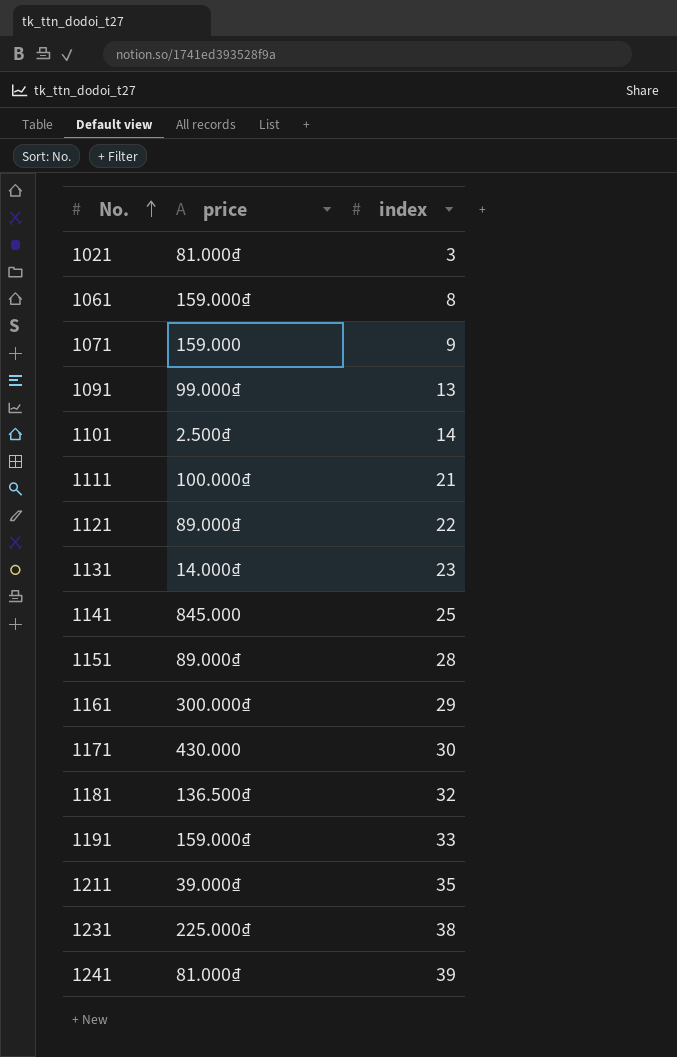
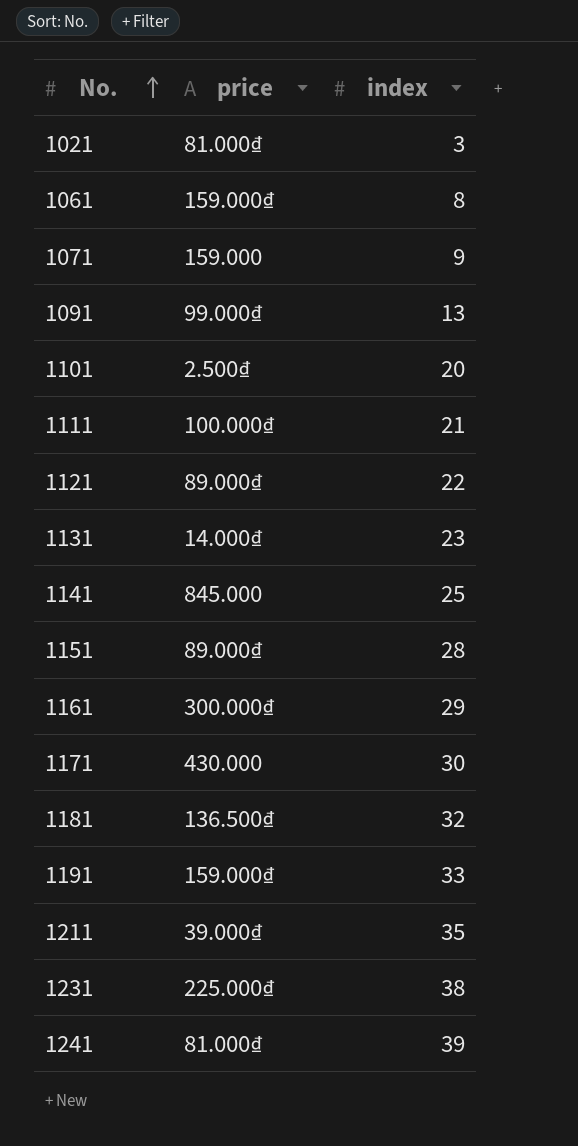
1101 | index: 14 -> 20

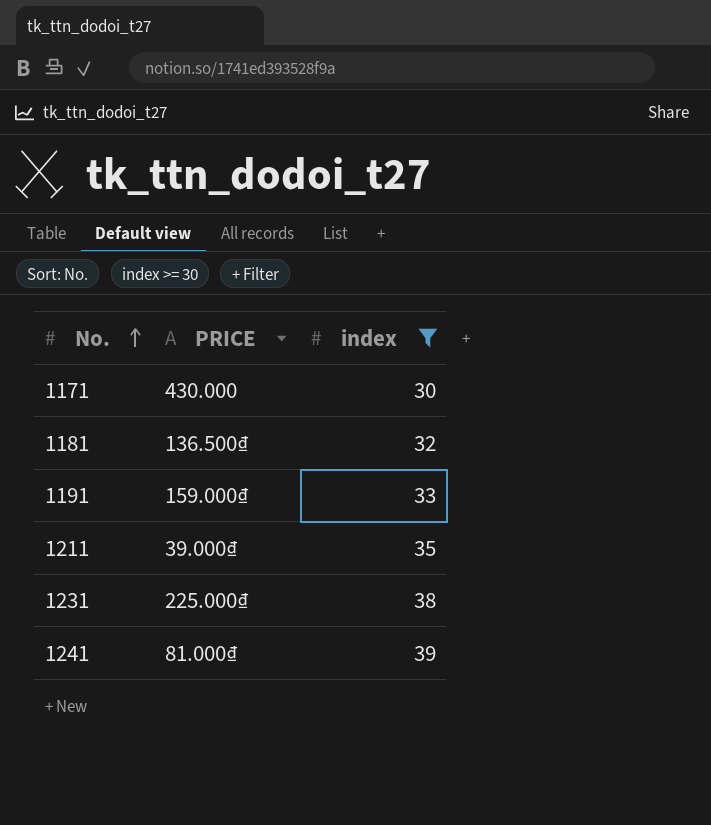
filter: none -> index >= 30
column name: price -> PRICE

